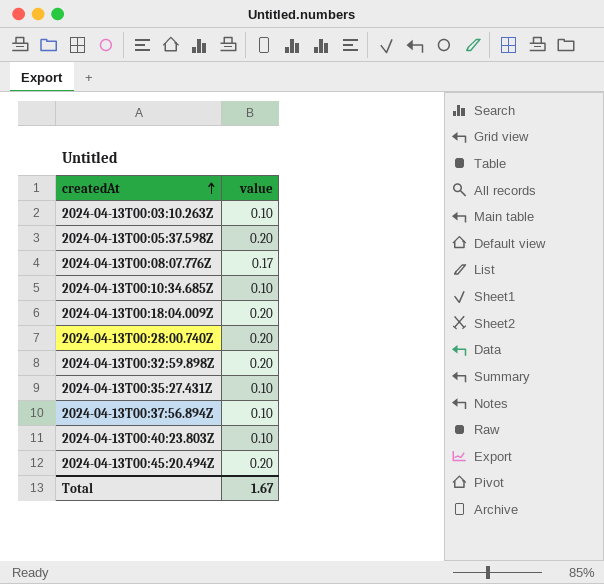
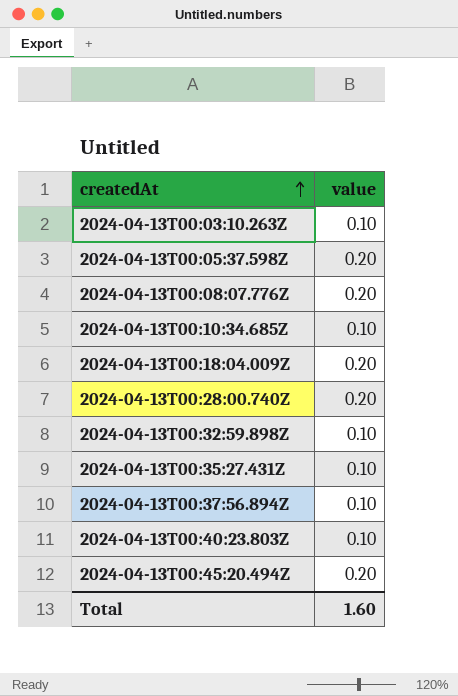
2024-04-13T00:08:07.776Z | value: 0.17 -> 0.20
2024-04-13T00:32:59.898Z | value: 0.20 -> 0.10
Total | value: 1.67 -> 1.60

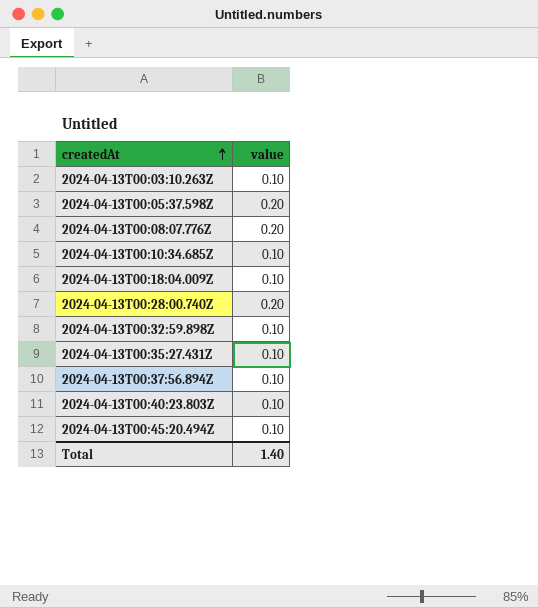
2024-04-13T00:18:04.009Z | value: 0.20 -> 0.10
2024-04-13T00:45:20.494Z | value: 0.20 -> 0.10
Total | value: 1.60 -> 1.40

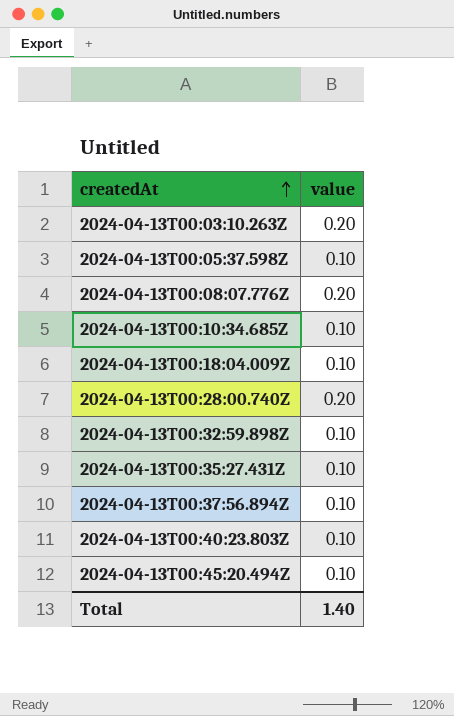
2024-04-13T00:03:10.263Z | value: 0.10 -> 0.20
2024-04-13T00:05:37.598Z | value: 0.20 -> 0.10

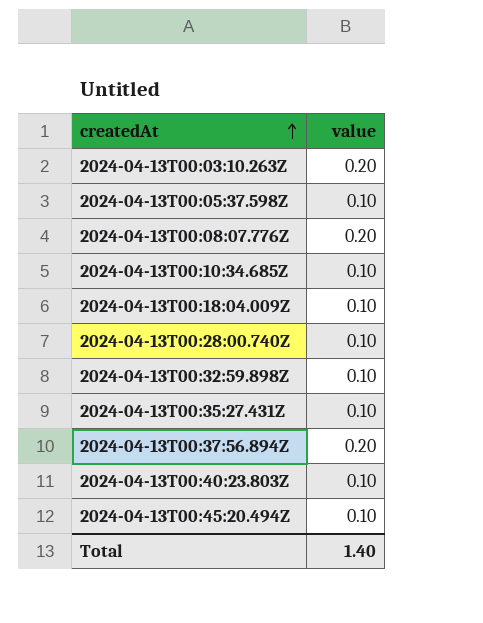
2024-04-13T00:28:00.740Z | value: 0.20 -> 0.10
2024-04-13T00:37:56.894Z | value: 0.10 -> 0.20

